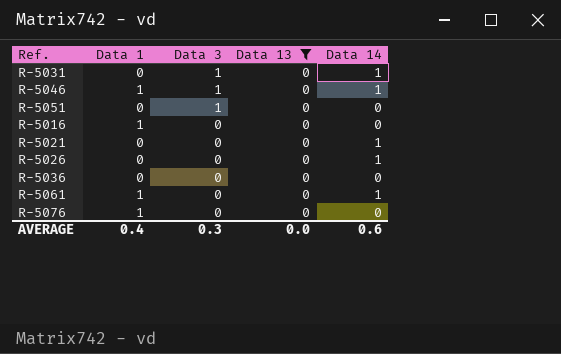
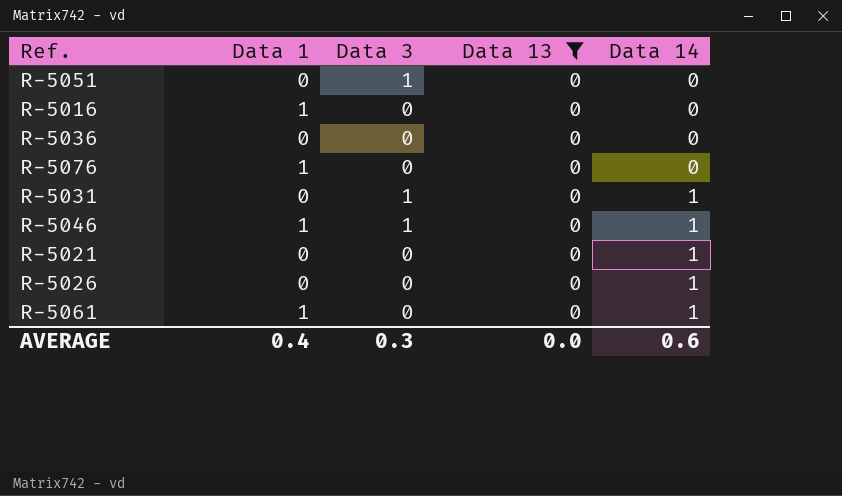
row order: Data 3 descending -> Data 14 ascending

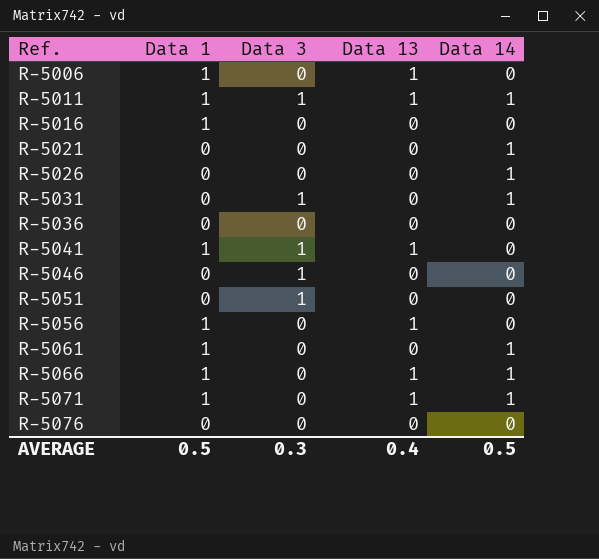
filter: Data 13 = 0 -> none
row order: Data 14 ascending -> Ref. ascending
R-5046 | Data 1: 1 -> 0
R-5046 | Data 14: 1 -> 0
R-5076 | Data 1: 1 -> 0
AVERAGE | Data 1: 0.4 -> 0.5
AVERAGE | Data 13: 0.0 -> 0.4
AVERAGE | Data 14: 0.6 -> 0.5

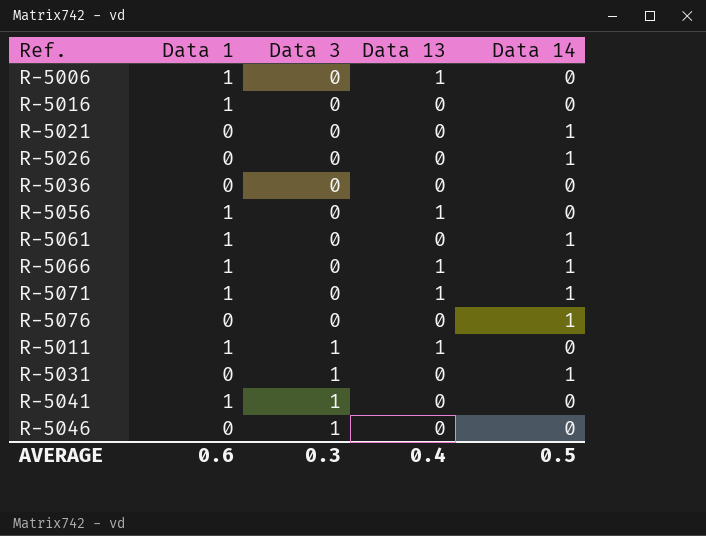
row order: Ref. ascending -> Data 3 ascending
row R-5051: 0 | 1 | 0 | 0 -> none
R-5076 | Data 14: 0 -> 1
R-5011 | Data 14: 1 -> 0
R-5041 | Data 13: 1 -> 0
AVERAGE | Data 1: 0.5 -> 0.6

